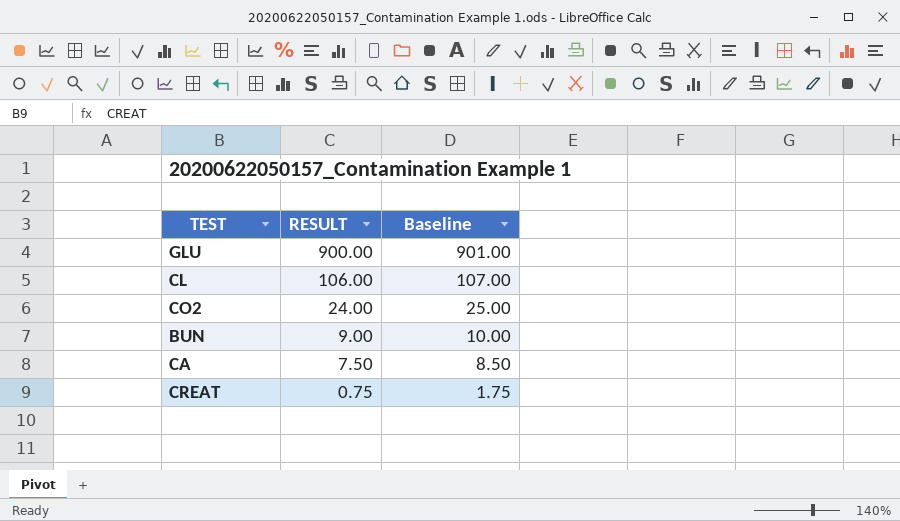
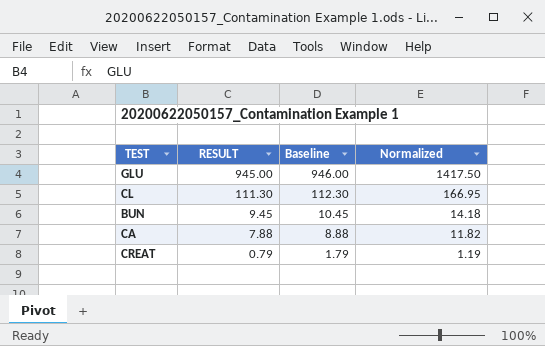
column Normalized | formula: none -> [RESULT] * 1.5
row CO2: 24.00 | 25.00 -> none
GLU | RESULT: 900.00 -> 945.00
GLU | Baseline: 901.00 -> 946.00
CL | RESULT: 106.00 -> 111.30
CL | Baseline: 107.00 -> 112.30
BUN | RESULT: 9.00 -> 9.45
BUN | Baseline: 10.00 -> 10.45
CA | RESULT: 7.50 -> 7.88
CA | Baseline: 8.50 -> 8.88
CREAT | RESULT: 0.75 -> 0.79
CREAT | Baseline: 1.75 -> 1.79

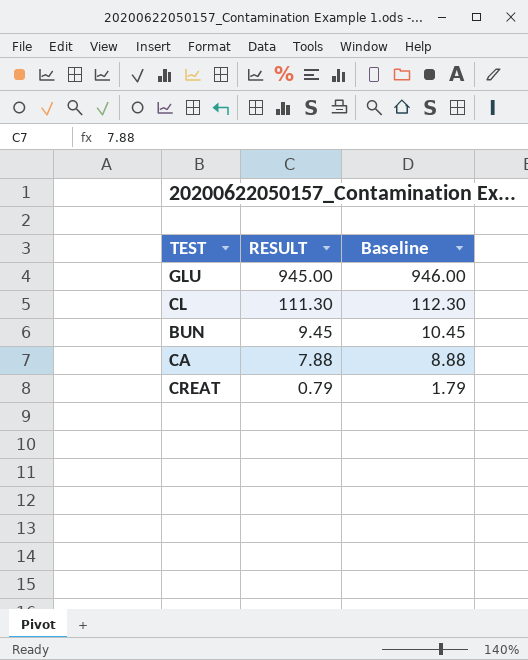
column Normalized | formula: [RESULT] * 1.5 -> none

